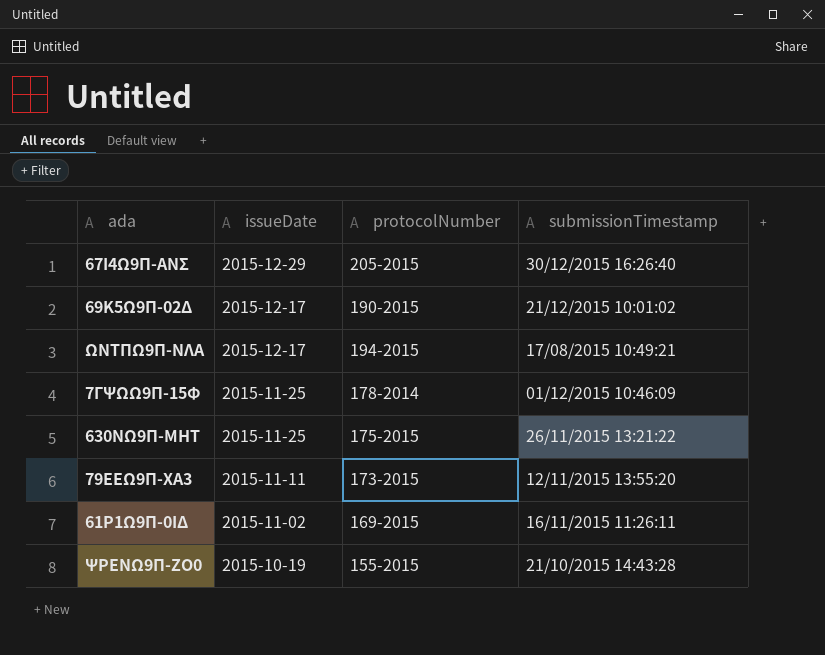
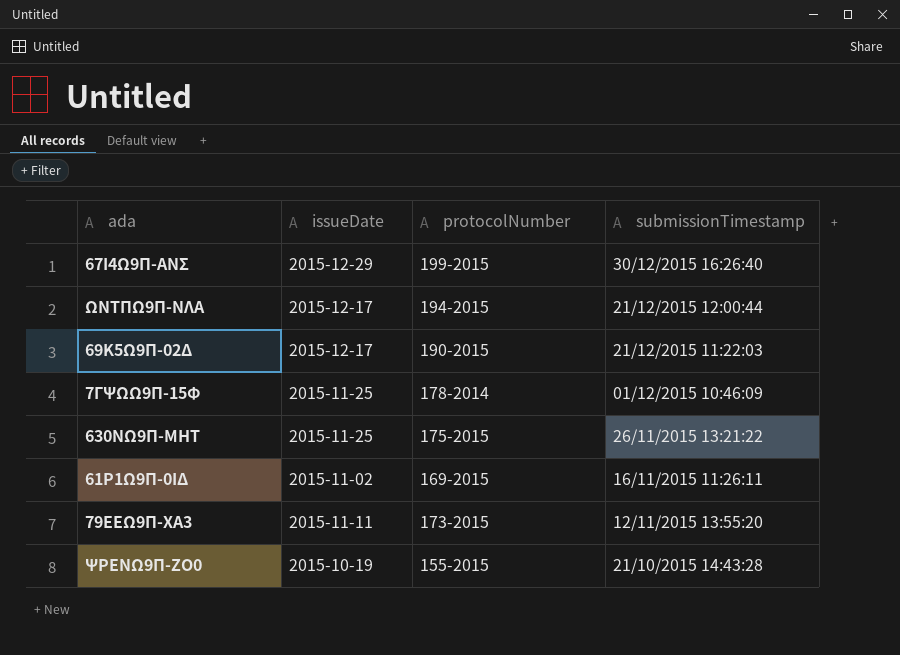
row order: issueDate descending -> submissionTimestamp descending
67Ι4Ω9Π-ΑΝΣ | protocolNumber: 205-2015 -> 199-2015
ΩΝΤΠΩ9Π-ΝΛΑ | submissionTimestamp: 17/08/2015 10:49:21 -> 21/12/2015 12:00:44
69Κ5Ω9Π-02Δ | submissionTimestamp: 21/12/2015 10:01:02 -> 21/12/2015 11:22:03

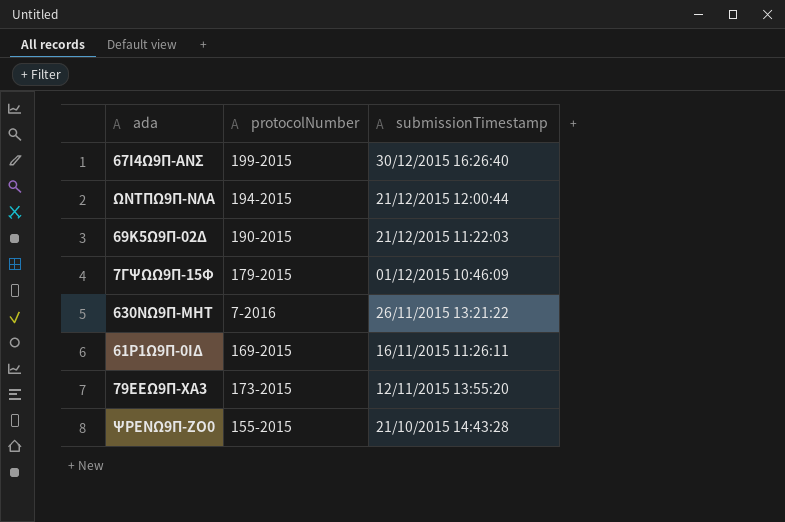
column issueDate | position: 2 -> none
7ΓΨΩΩ9Π-15Φ | protocolNumber: 178-2014 -> 179-2015
630ΝΩ9Π-ΜΗΤ | protocolNumber: 175-2015 -> 7-2016

